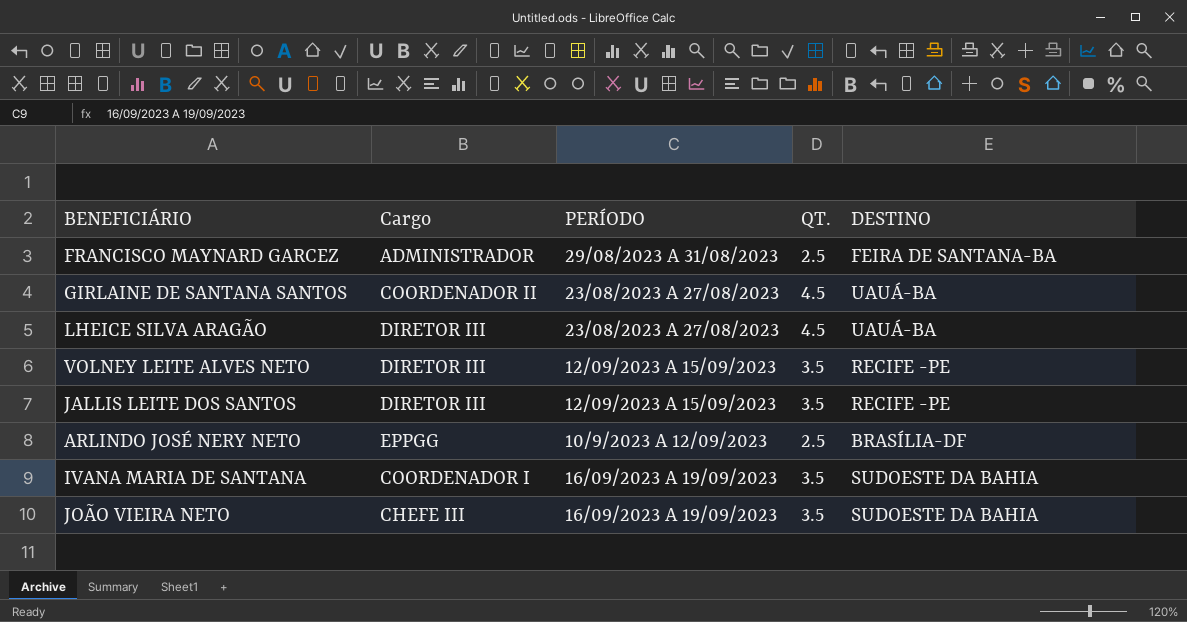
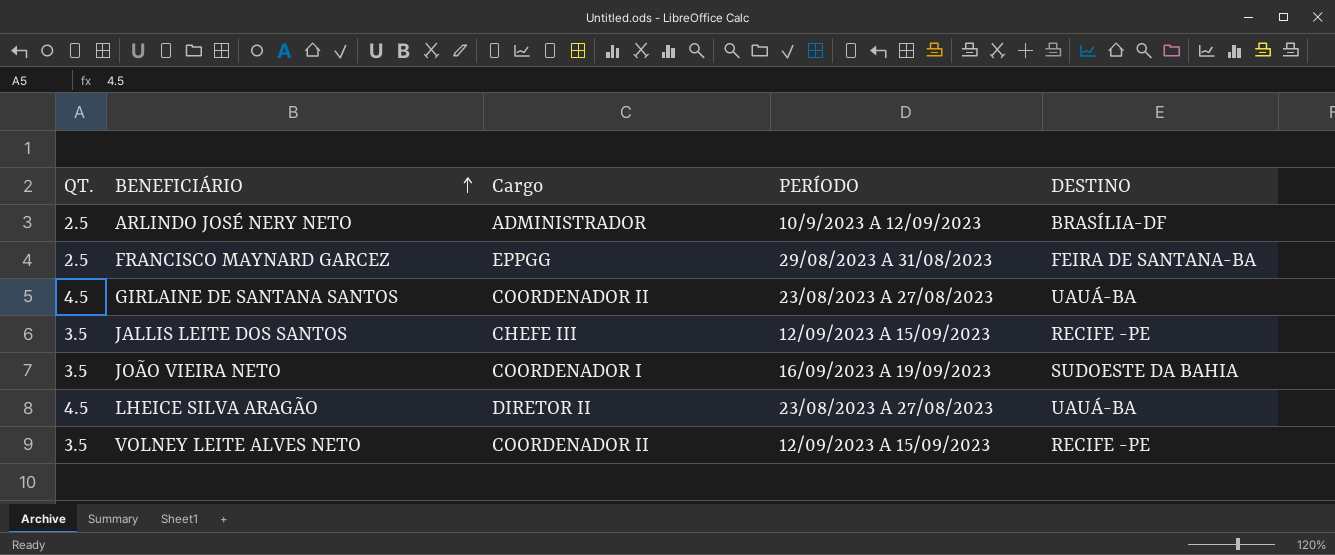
row order: none -> BENEFICIÁRIO ascending
column QT. | position: 4 -> 1
row IVANA MARIA DE SANTANA: COORDENADOR I | 16/09/2023 A 19/09/2023 | 3.5 | SUDOESTE DA BAHIA -> none
ARLINDO JOSÉ NERY NETO | Cargo: EPPGG -> ADMINISTRADOR
FRANCISCO MAYNARD GARCEZ | Cargo: ADMINISTRADOR -> EPPGG
JALLIS LEITE DOS SANTOS | Cargo: DIRETOR III -> CHEFE III
JOÃO VIEIRA NETO | Cargo: CHEFE III -> COORDENADOR I
LHEICE SILVA ARAGÃO | Cargo: DIRETOR III -> DIRETOR II
VOLNEY LEITE ALVES NETO | Cargo: DIRETOR III -> COORDENADOR II

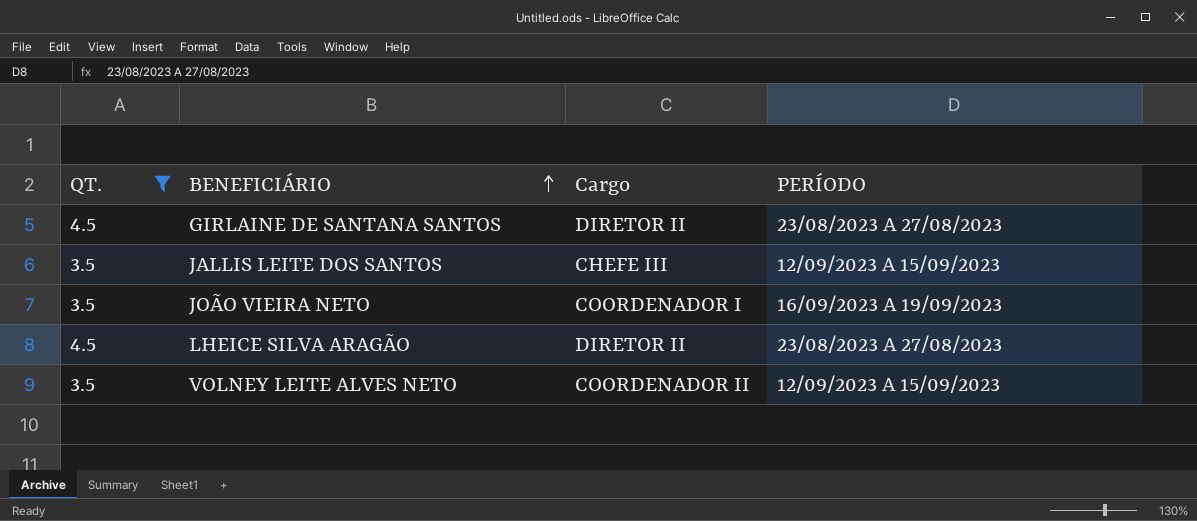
filter: none -> QT. != 2.5
column DESTINO | position: 5 -> none
GIRLAINE DE SANTANA SANTOS | Cargo: COORDENADOR II -> DIRETOR II

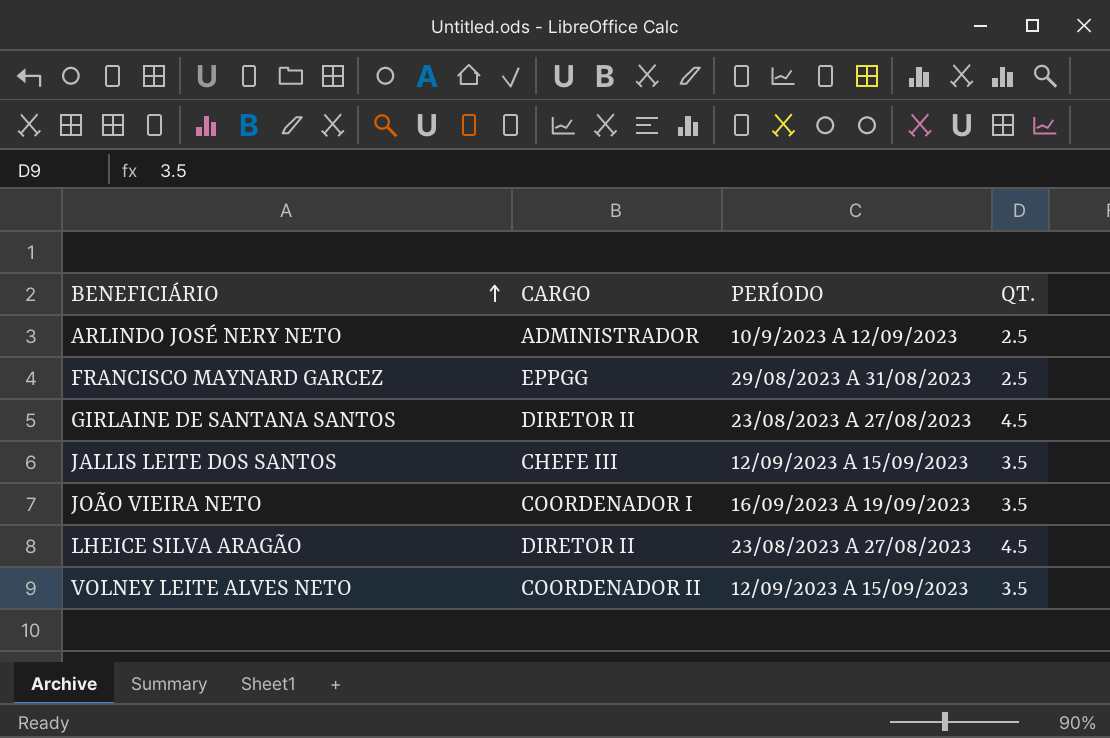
filter: QT. != 2.5 -> none
column name: Cargo -> CARGO
column QT. | position: 1 -> 4

